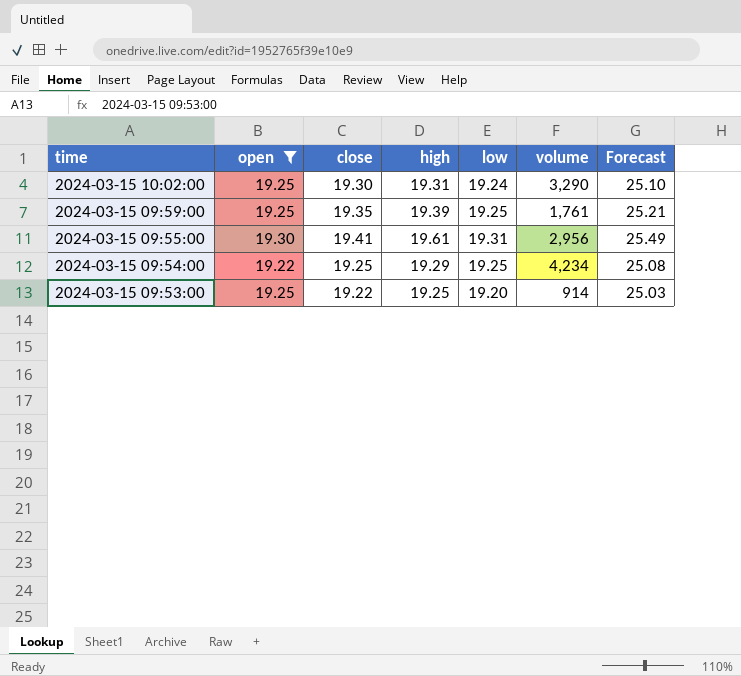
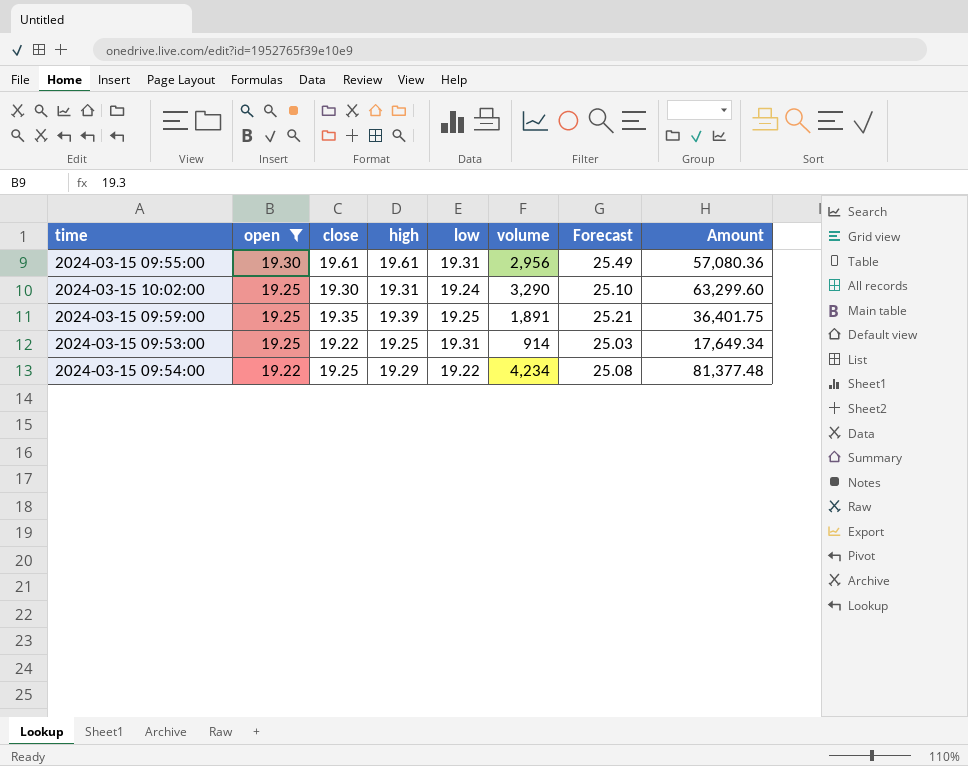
row order: time descending -> open descending
column Amount | formula: none -> [low] * [volume]
2024-03-15 09:55:00 | close: 19.41 -> 19.61
2024-03-15 09:59:00 | volume: 1,761 -> 1,891
2024-03-15 09:53:00 | low: 19.20 -> 19.31
2024-03-15 09:54:00 | low: 19.25 -> 19.22

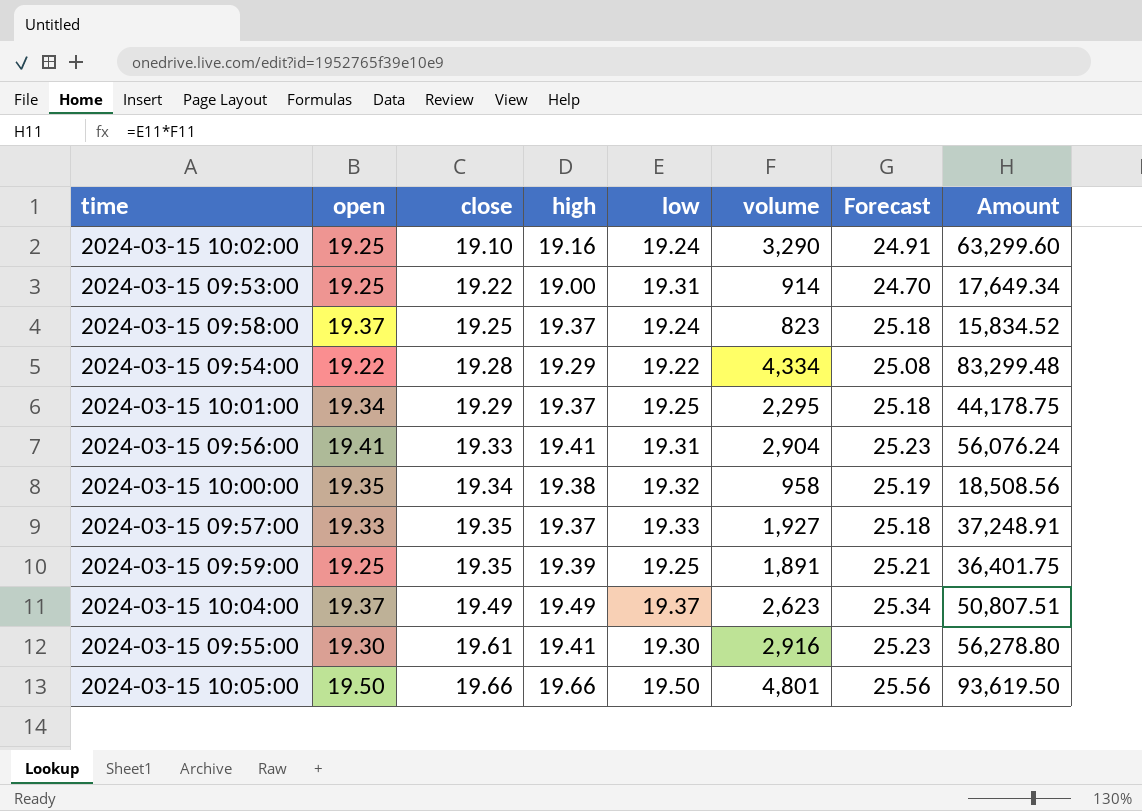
filter: open <= 19.30 -> none
row order: open descending -> close ascending
2024-03-15 10:02:00 | close: 19.30 -> 19.10
2024-03-15 10:02:00 | high: 19.31 -> 19.16
2024-03-15 10:02:00 | Forecast: 25.10 -> 24.91
2024-03-15 09:53:00 | high: 19.25 -> 19.00
2024-03-15 09:53:00 | Forecast: 25.03 -> 24.70
2024-03-15 09:54:00 | close: 19.25 -> 19.28
2024-03-15 09:54:00 | volume: 4,234 -> 4,334
2024-03-15 09:54:00 | Amount: 81,377.48 -> 83,299.48
2024-03-15 09:55:00 | high: 19.61 -> 19.41
2024-03-15 09:55:00 | low: 19.31 -> 19.30
2024-03-15 09:55:00 | volume: 2,956 -> 2,916
2024-03-15 09:55:00 | Forecast: 25.49 -> 25.23
2024-03-15 09:55:00 | Amount: 57,080.36 -> 56,278.80

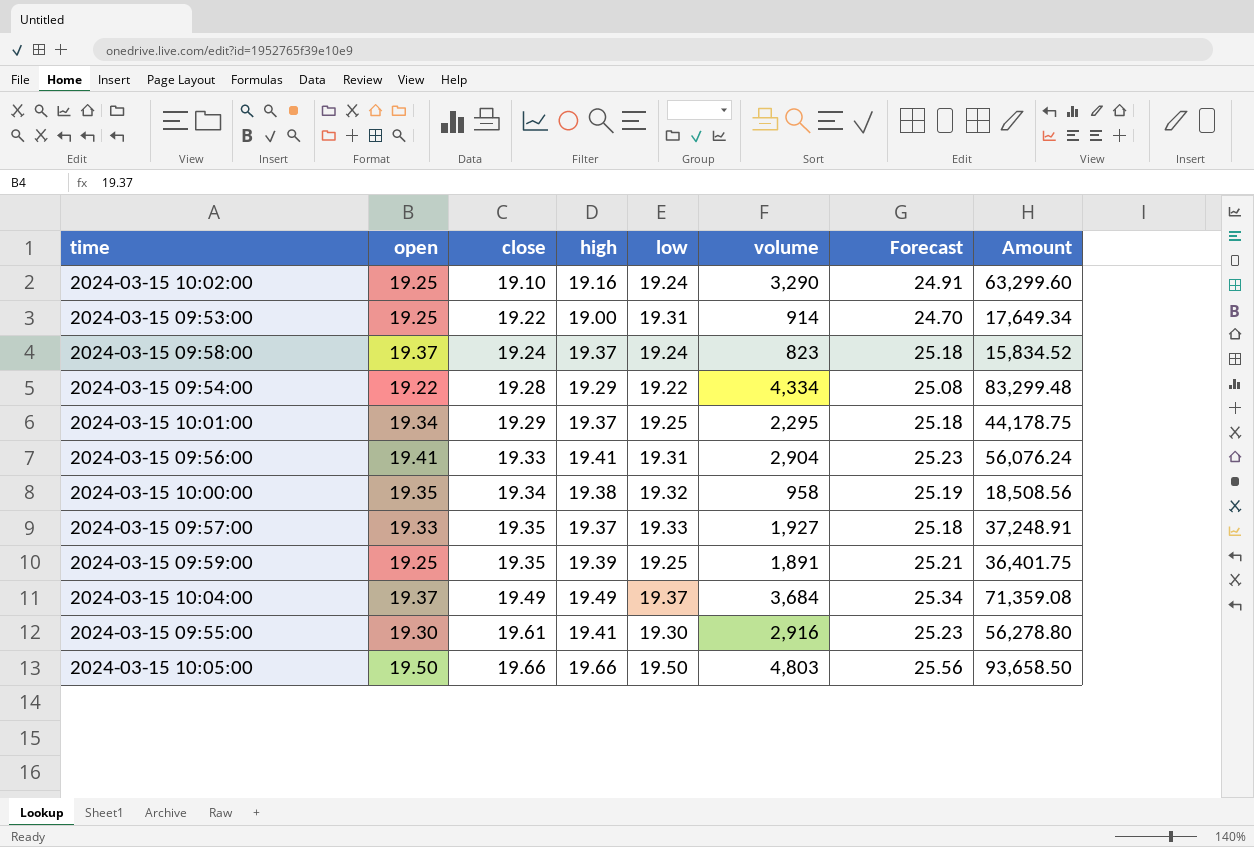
2024-03-15 09:58:00 | close: 19.25 -> 19.24
2024-03-15 10:04:00 | volume: 2,623 -> 3,684
2024-03-15 10:04:00 | Amount: 50,807.51 -> 71,359.08
2024-03-15 10:05:00 | volume: 4,801 -> 4,803
2024-03-15 10:05:00 | Amount: 93,619.50 -> 93,658.50

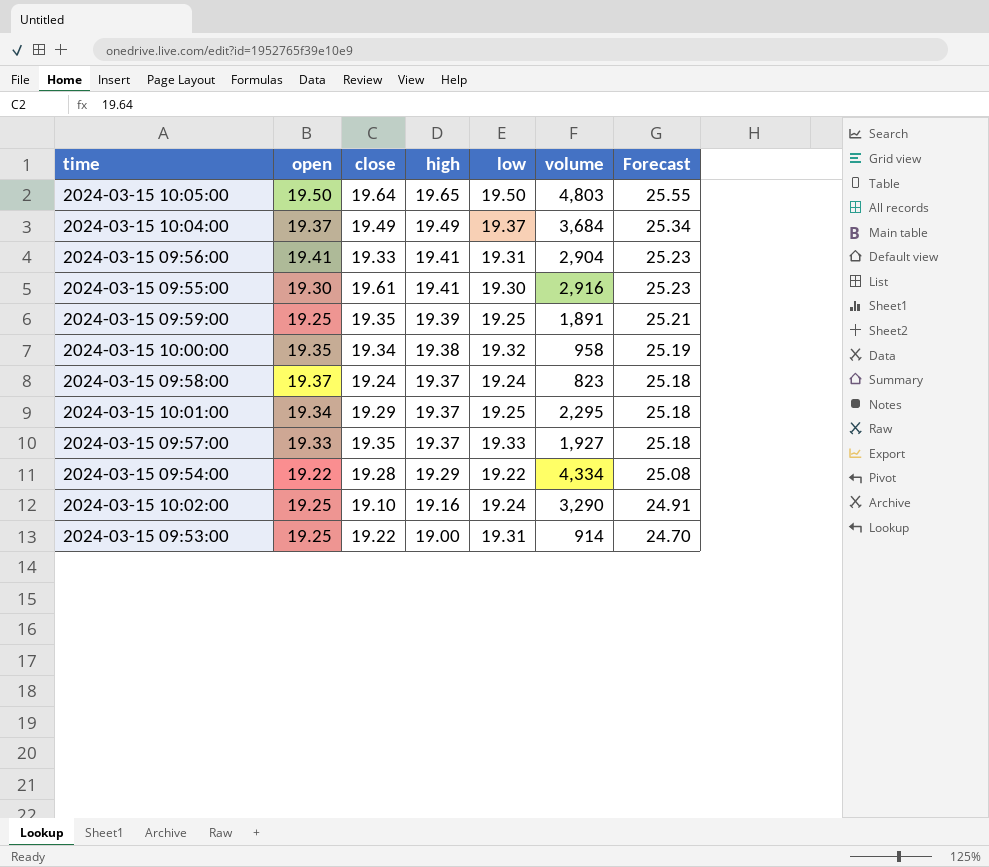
row order: close ascending -> high descending
column Amount | formula: [low] * [volume] -> none
2024-03-15 10:05:00 | close: 19.66 -> 19.64
2024-03-15 10:05:00 | high: 19.66 -> 19.65
2024-03-15 10:05:00 | Forecast: 25.56 -> 25.55

